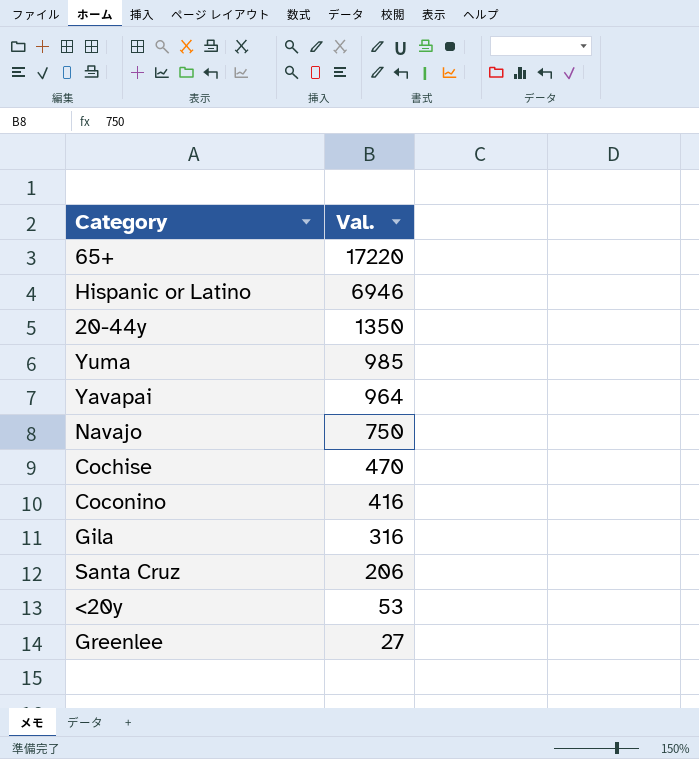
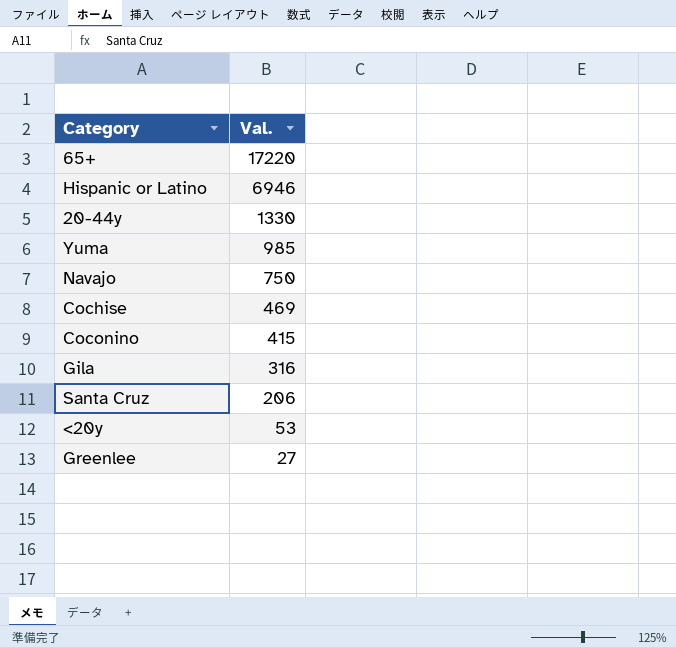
row Yavapai: 964 -> none
20-44y | Val.: 1350 -> 1330
Cochise | Val.: 470 -> 469
Coconino | Val.: 416 -> 415

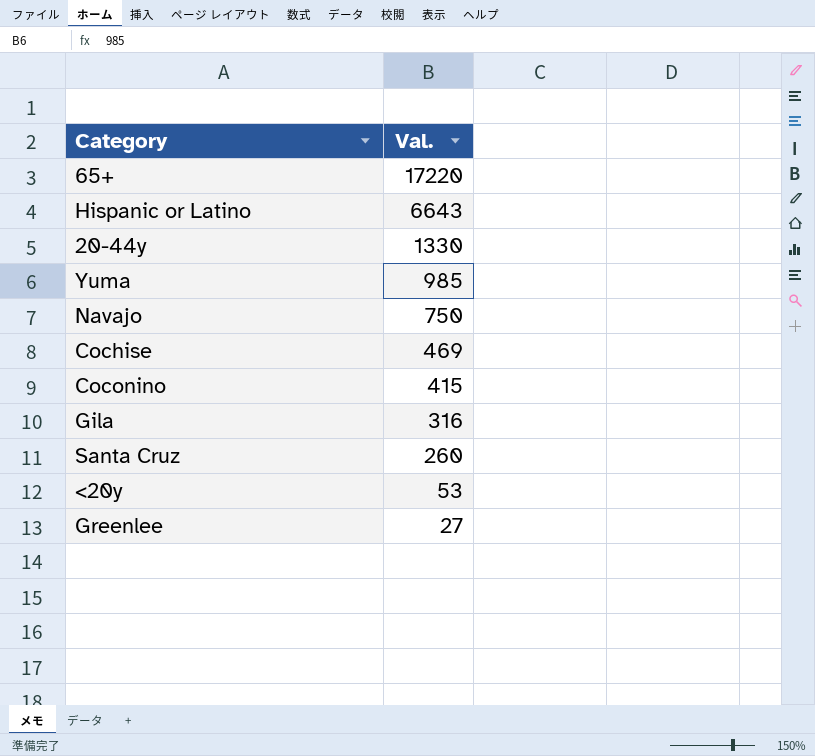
Hispanic or Latino | Val.: 6946 -> 6643
Santa Cruz | Val.: 206 -> 260

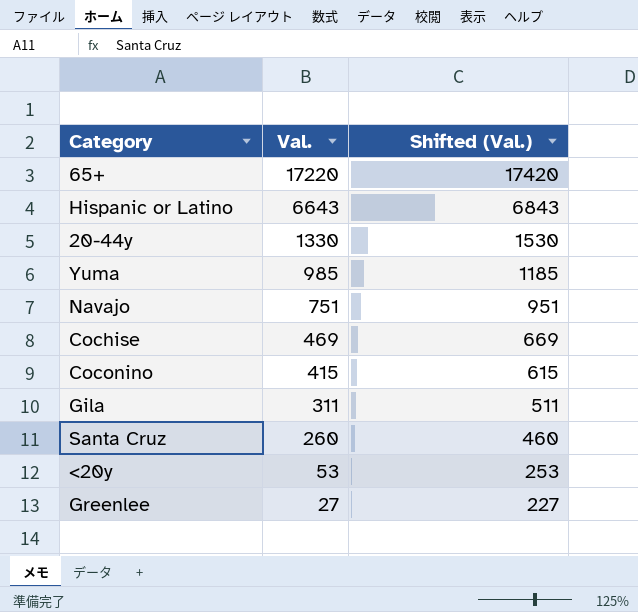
column Shifted (Val.) | formula: none -> [Val.] + 200
Navajo | Val.: 750 -> 751
Gila | Val.: 316 -> 311

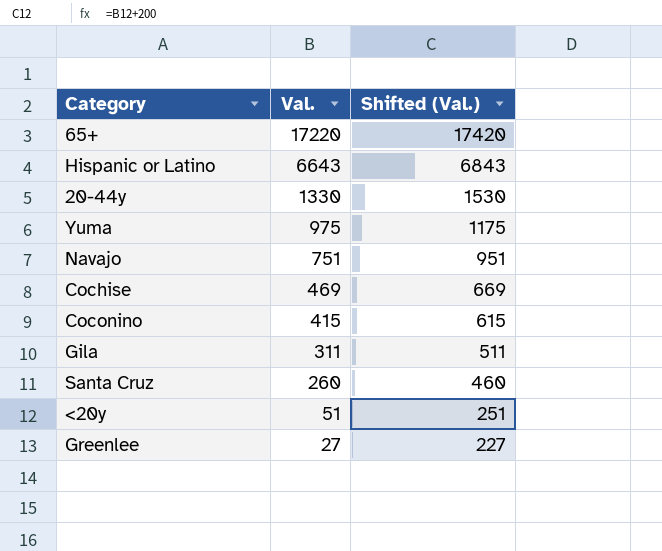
Yuma | Val.: 985 -> 975
Yuma | Shifted (Val.): 1185 -> 1175
<20y | Val.: 53 -> 51
<20y | Shifted (Val.): 253 -> 251

